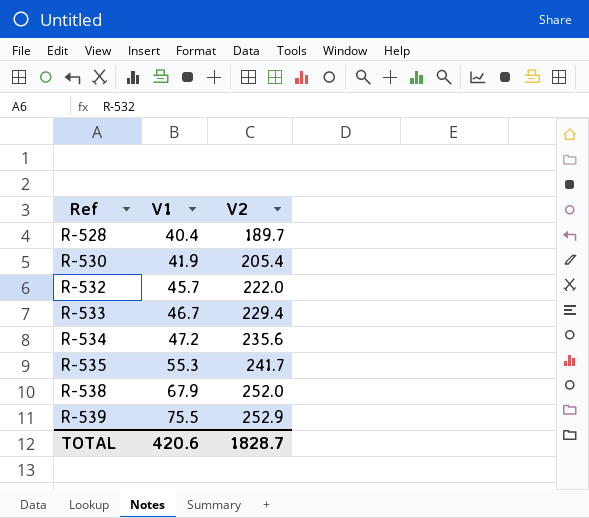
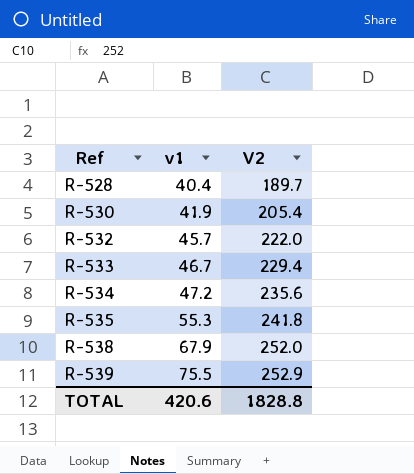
column name: V1 -> v1
R-535 | V2: 241.7 -> 241.8
TOTAL | V2: 1828.7 -> 1828.8

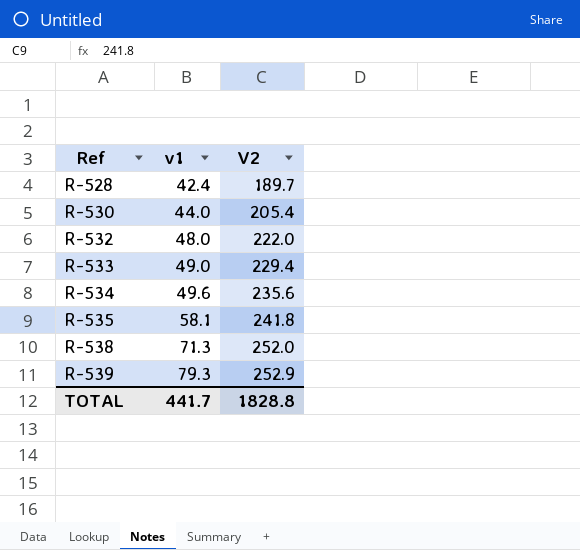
R-528 | v1: 40.4 -> 42.4
R-530 | v1: 41.9 -> 44.0
R-532 | v1: 45.7 -> 48.0
R-533 | v1: 46.7 -> 49.0
R-534 | v1: 47.2 -> 49.6
R-535 | v1: 55.3 -> 58.1
R-538 | v1: 67.9 -> 71.3
R-539 | v1: 75.5 -> 79.3
TOTAL | v1: 420.6 -> 441.7

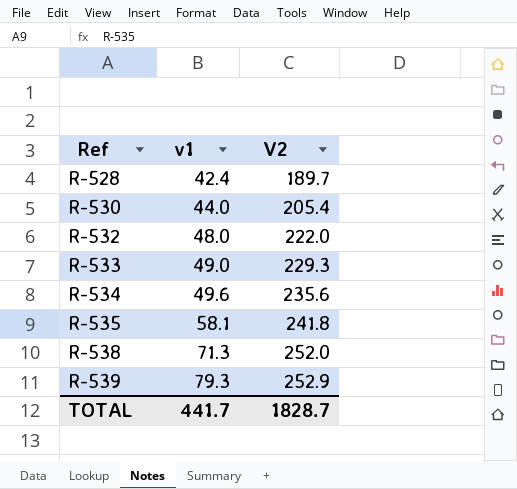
R-533 | V2: 229.4 -> 229.3
TOTAL | V2: 1828.8 -> 1828.7

